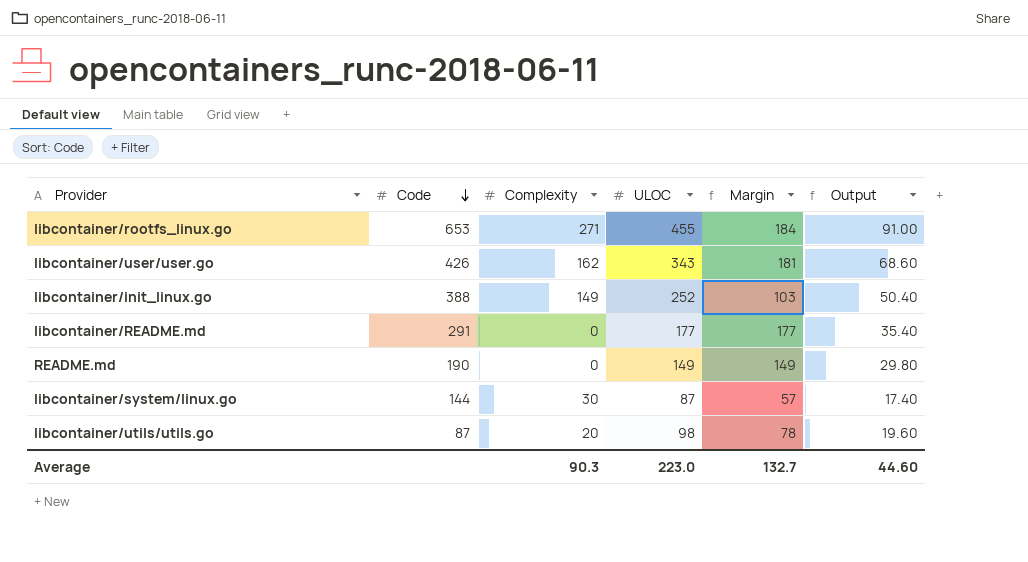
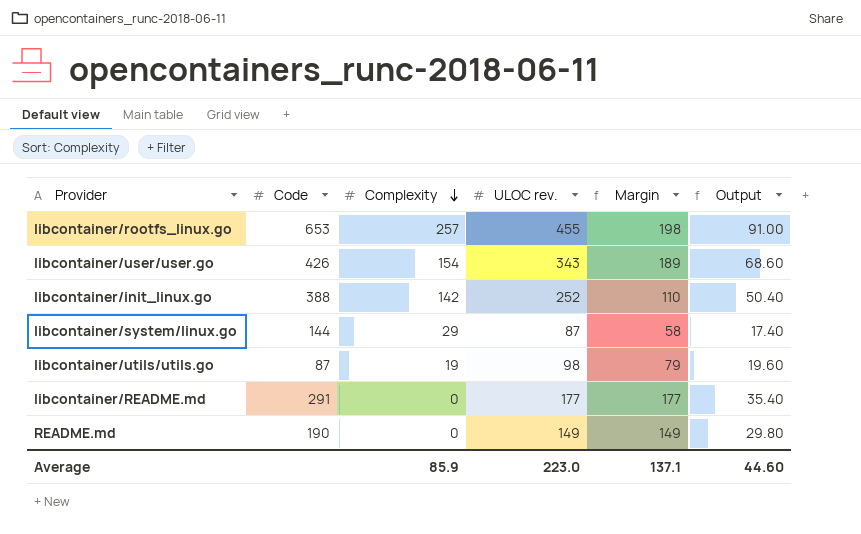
row order: Code descending -> Complexity descending
column name: ULOC -> ULOC rev.
libcontainer/rootfs_linux.go | Complexity: 271 -> 257
libcontainer/rootfs_linux.go | Margin: 184 -> 198
libcontainer/user/user.go | Complexity: 162 -> 154
libcontainer/user/user.go | Margin: 181 -> 189
libcontainer/init_linux.go | Complexity: 149 -> 142
libcontainer/init_linux.go | Margin: 103 -> 110
libcontainer/system/linux.go | Complexity: 30 -> 29
libcontainer/system/linux.go | Margin: 57 -> 58
libcontainer/utils/utils.go | Complexity: 20 -> 19
libcontainer/utils/utils.go | Margin: 78 -> 79
Average | Complexity: 90.3 -> 85.9
Average | Margin: 132.7 -> 137.1

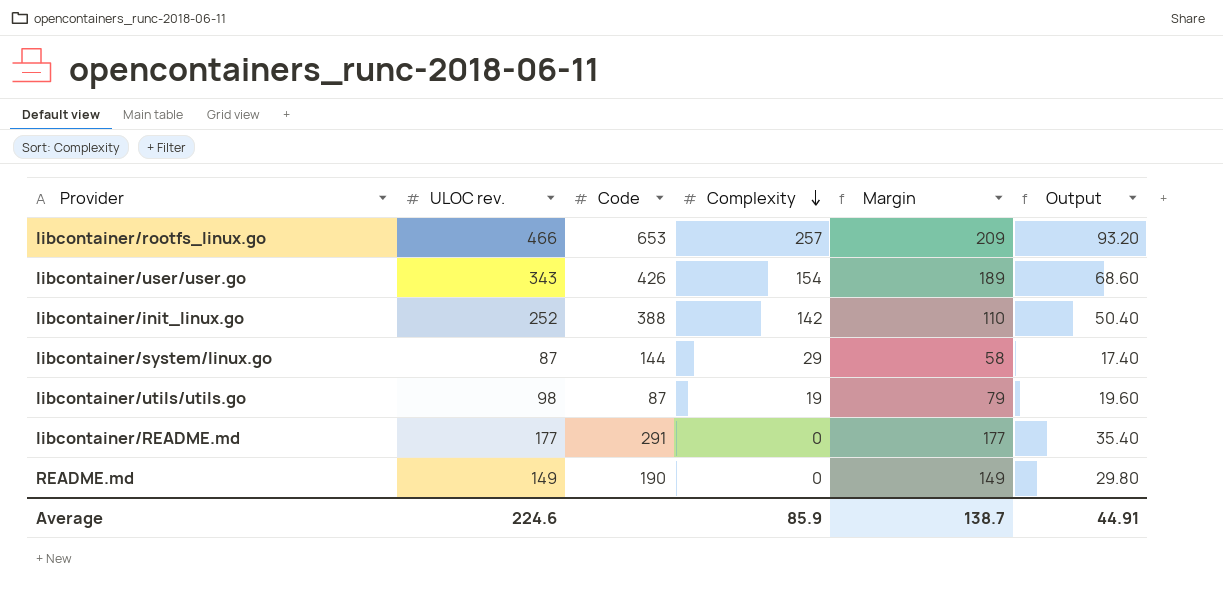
column ULOC rev. | position: 4 -> 2
libcontainer/rootfs_linux.go | ULOC rev.: 455 -> 466
libcontainer/rootfs_linux.go | Margin: 198 -> 209
libcontainer/rootfs_linux.go | Output: 91.00 -> 93.20
Average | ULOC rev.: 223.0 -> 224.6
Average | Margin: 137.1 -> 138.7
Average | Output: 44.60 -> 44.91

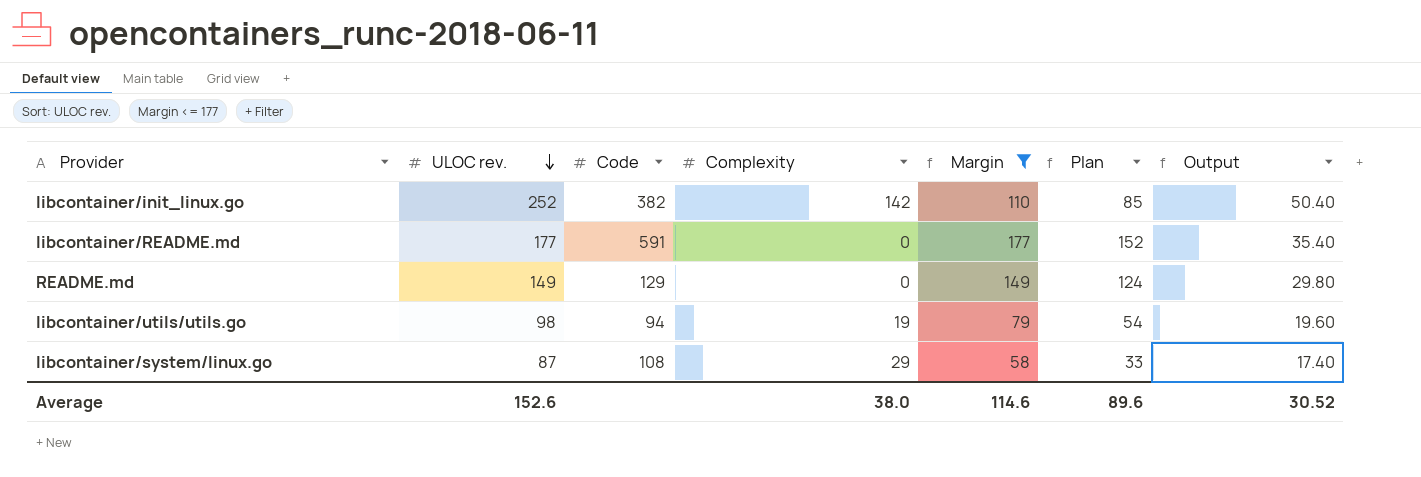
filter: none -> Margin <= 177
row order: Complexity descending -> ULOC rev. descending
column Plan | formula: none -> [Margin] - 25
libcontainer/init_linux.go | Code: 388 -> 382
libcontainer/README.md | Code: 291 -> 591
README.md | Code: 190 -> 129
libcontainer/utils/utils.go | Code: 87 -> 94
libcontainer/system/linux.go | Code: 144 -> 108
Average | ULOC rev.: 224.6 -> 152.6
Average | Complexity: 85.9 -> 38.0
Average | Margin: 138.7 -> 114.6
Average | Output: 44.91 -> 30.52

